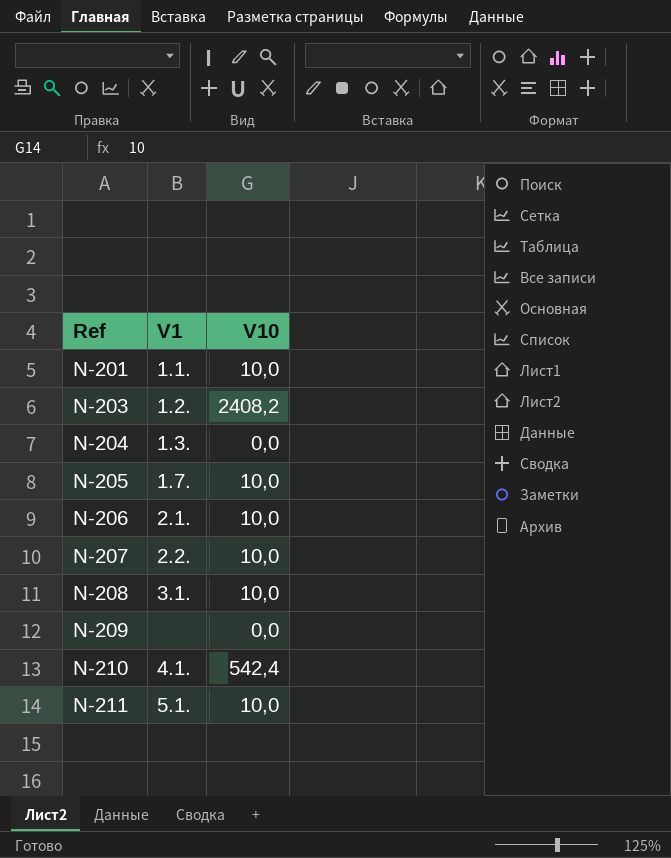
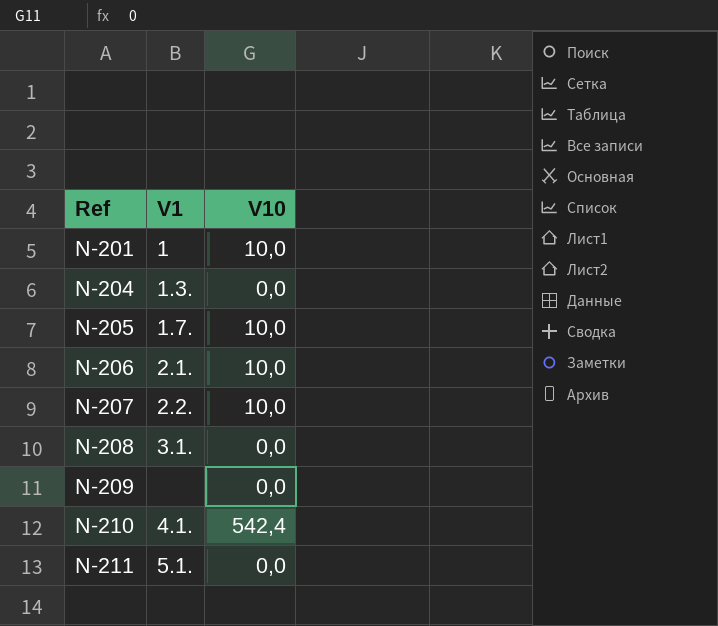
row N-203: 1.2. | 2408,2 -> none
N-201 | V1: 1.1. -> 1
N-208 | V10: 10,0 -> 0,0
N-211 | V10: 10,0 -> 0,0

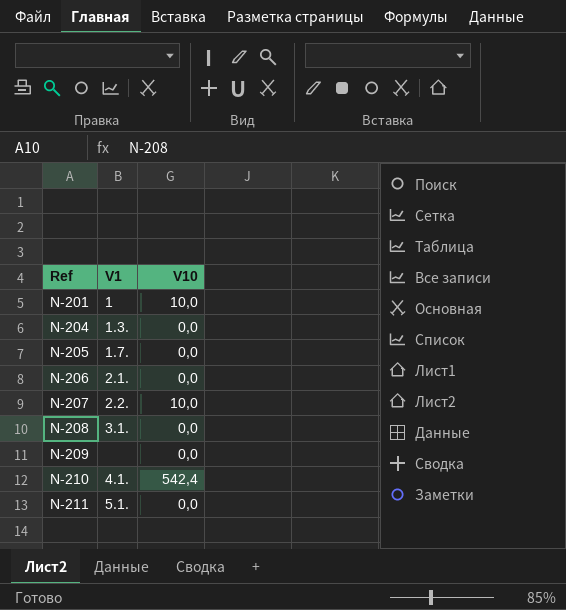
N-205 | V10: 10,0 -> 0,0
N-206 | V10: 10,0 -> 0,0

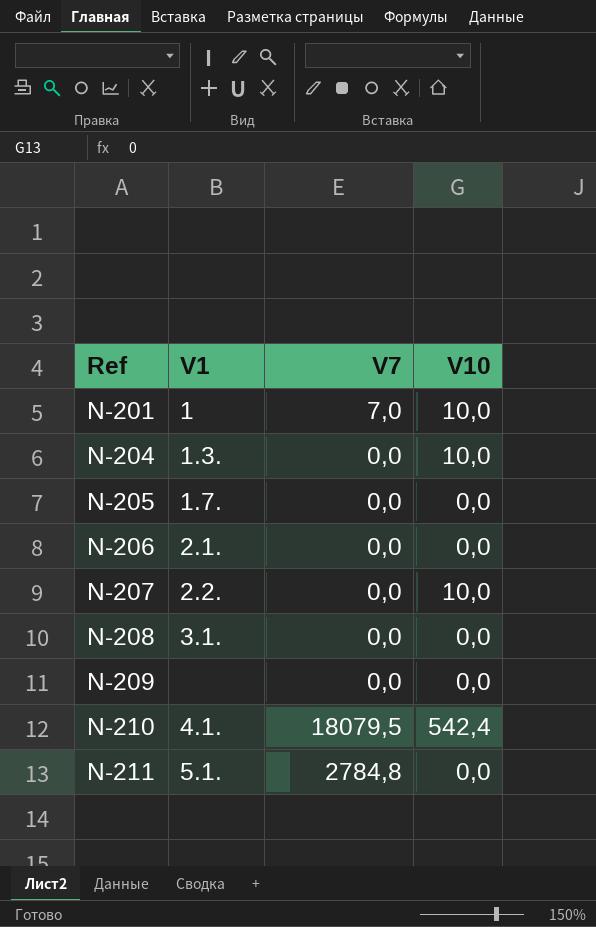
column V7 | position: none -> 3
N-204 | V10: 0,0 -> 10,0

